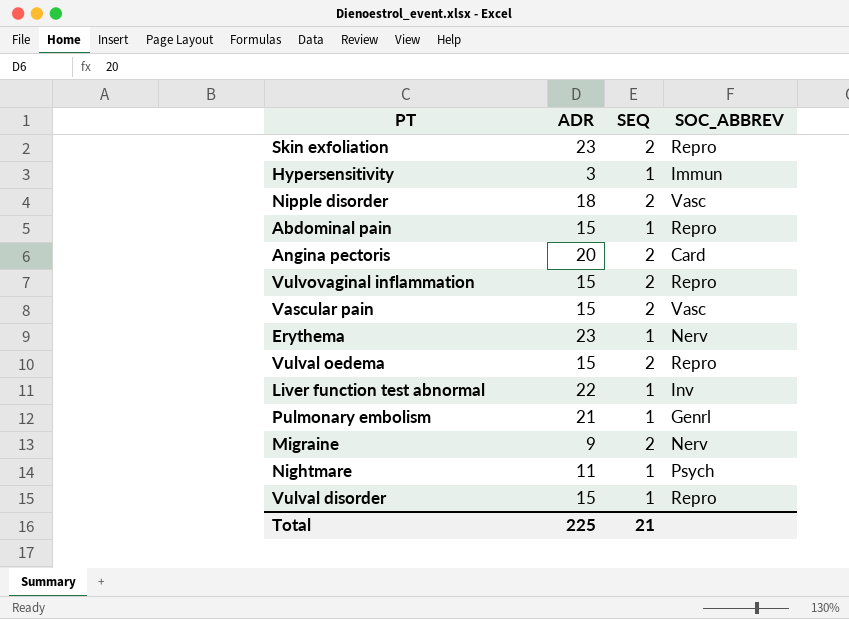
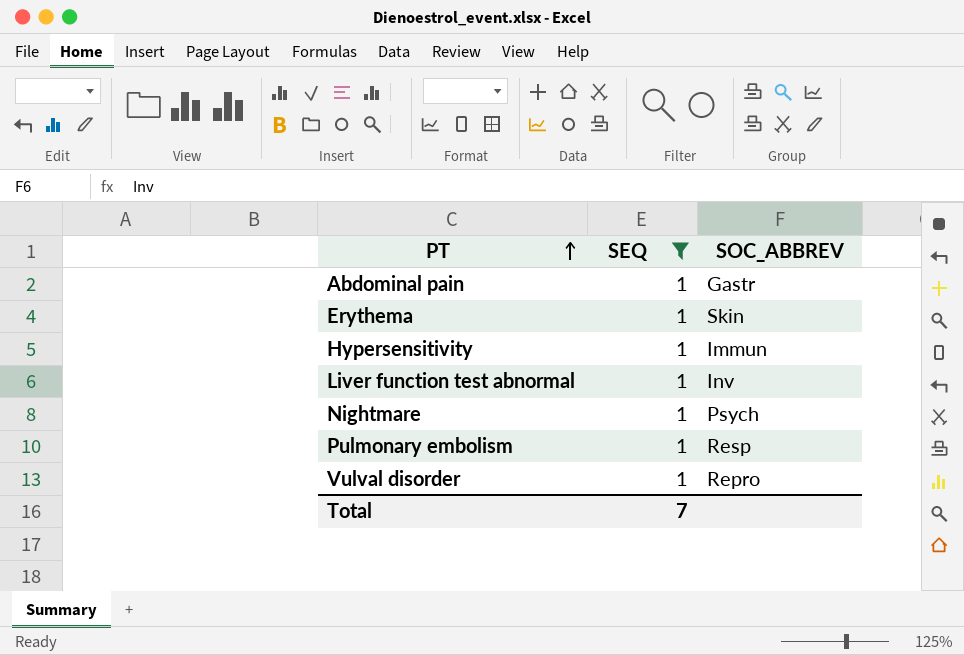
filter: none -> SEQ = 1
row order: none -> PT ascending
column ADR | position: 2 -> none
Abdominal pain | SOC_ABBREV: Repro -> Gastr
Erythema | SOC_ABBREV: Nerv -> Skin
Pulmonary embolism | SOC_ABBREV: Genrl -> Resp
Total | SEQ: 21 -> 7

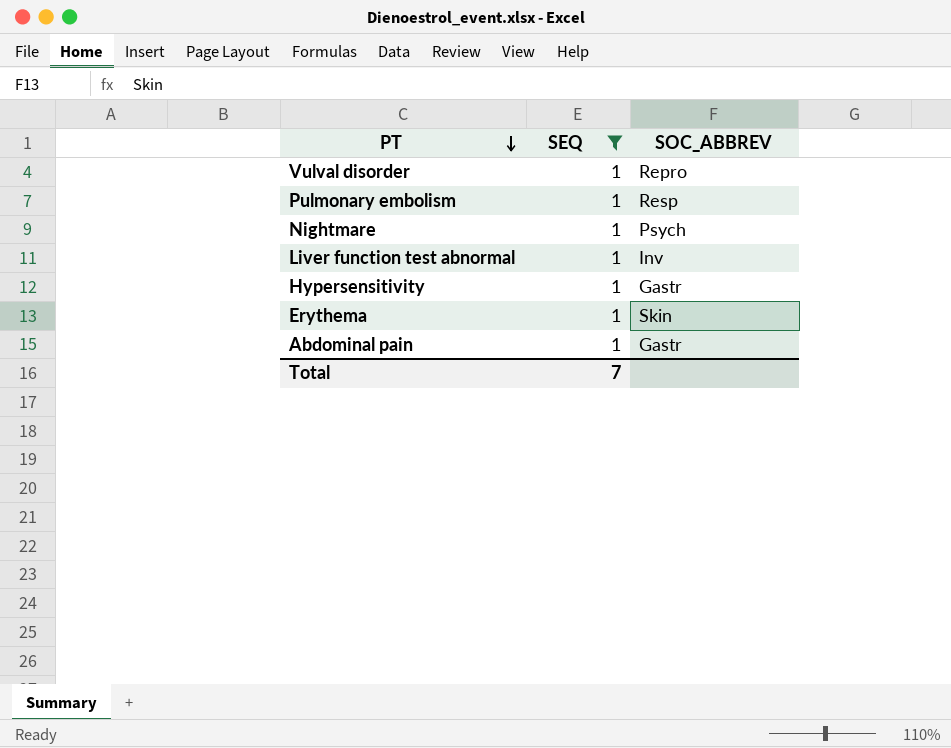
row order: PT ascending -> PT descending
Hypersensitivity | SOC_ABBREV: Immun -> Gastr

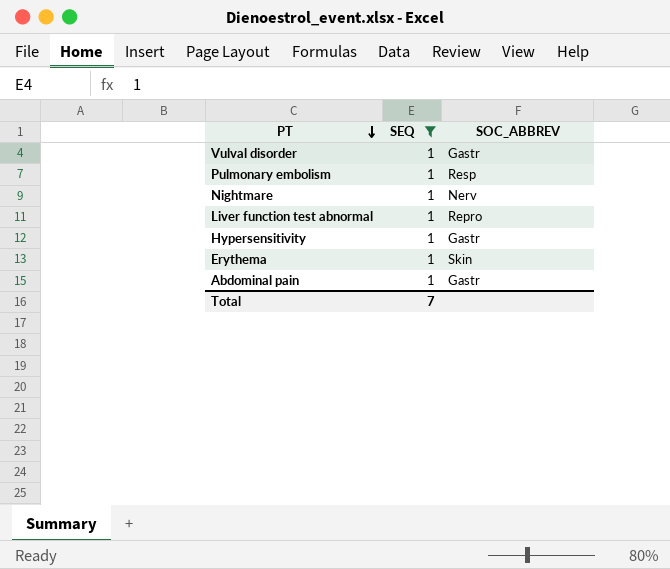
Vulval disorder | SOC_ABBREV: Repro -> Gastr
Nightmare | SOC_ABBREV: Psych -> Nerv
Liver function test abnormal | SOC_ABBREV: Inv -> Repro

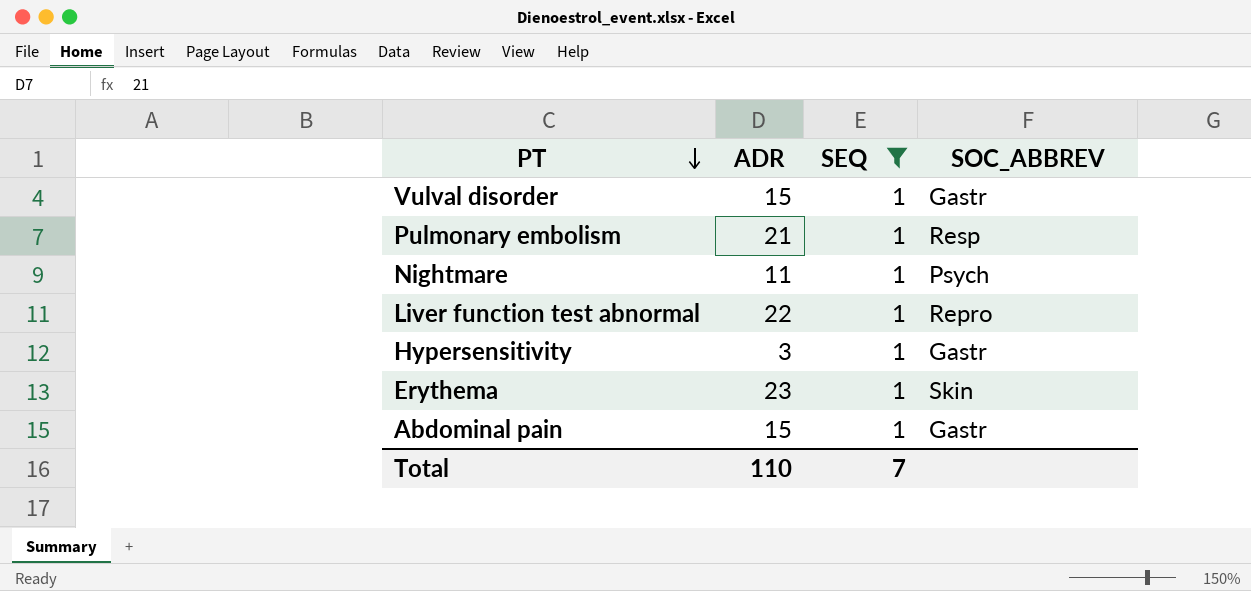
column ADR | position: none -> 2
Nightmare | SOC_ABBREV: Nerv -> Psych

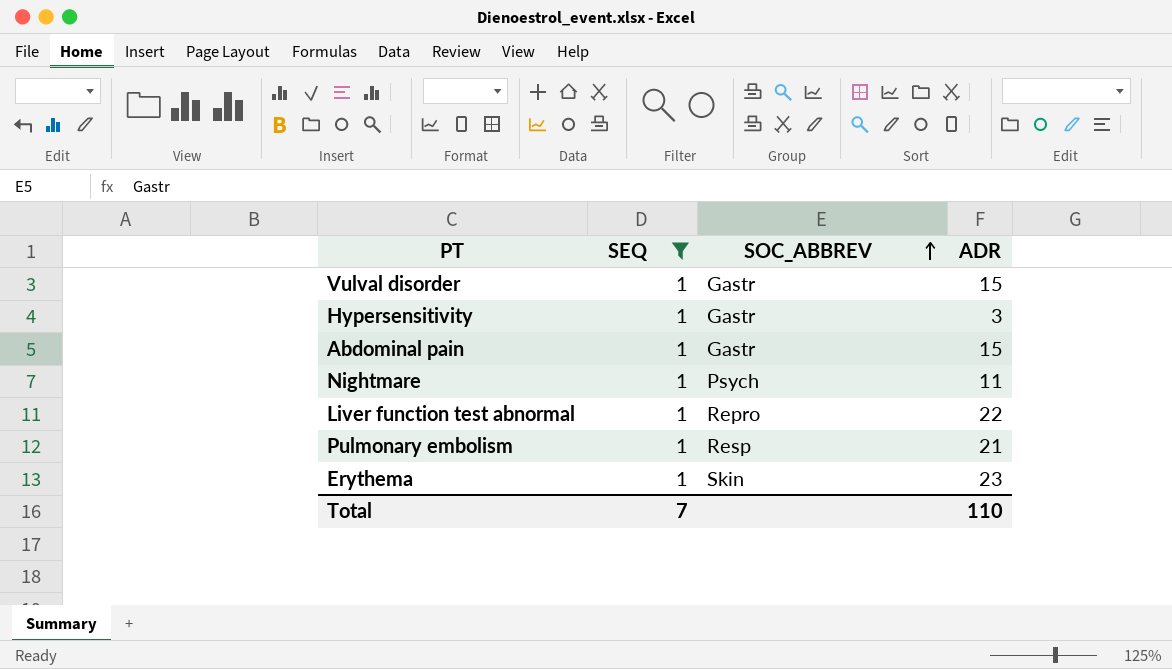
row order: PT descending -> SOC_ABBREV ascending
column ADR | position: 2 -> 4

